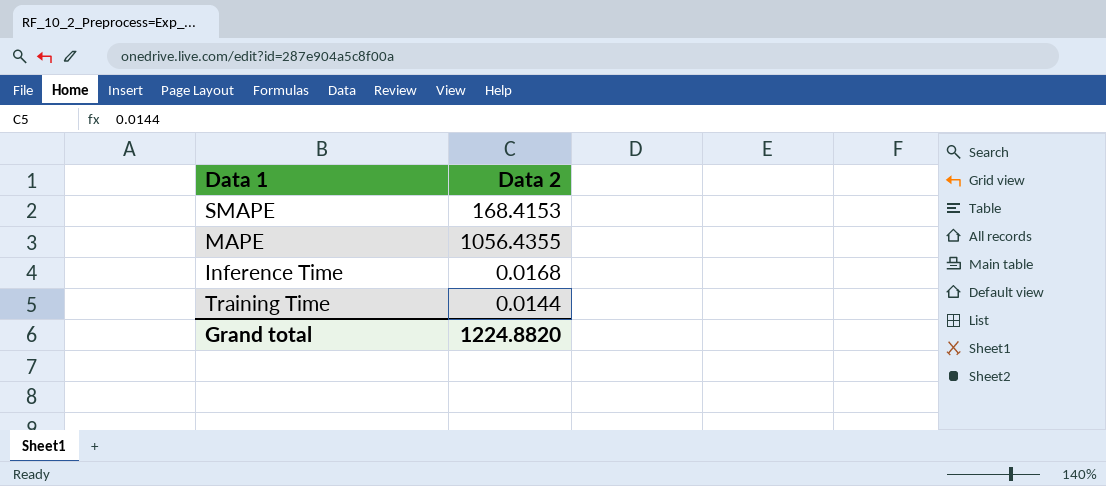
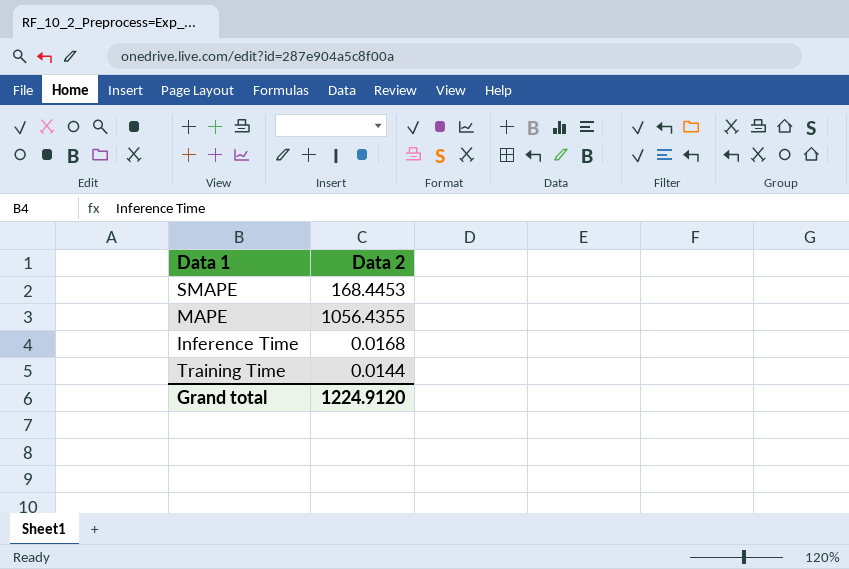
SMAPE | Data 2: 168.4153 -> 168.4453
Grand total | Data 2: 1224.8820 -> 1224.9120

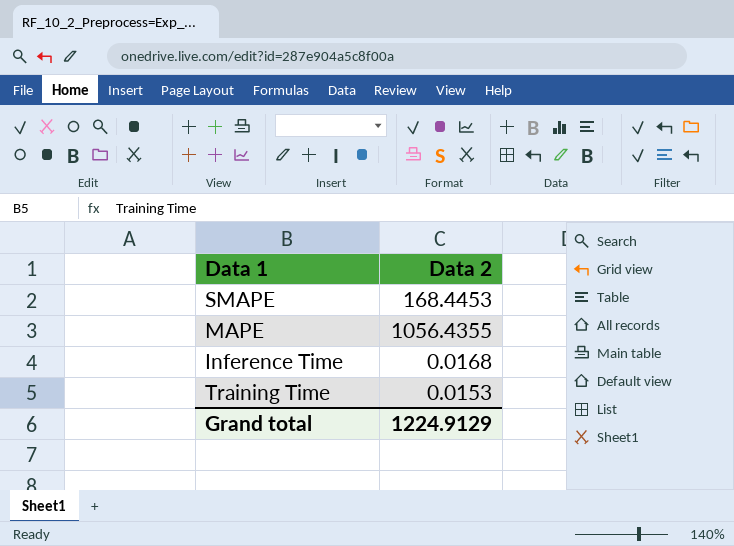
Training Time | Data 2: 0.0144 -> 0.0153
Grand total | Data 2: 1224.9120 -> 1224.9129

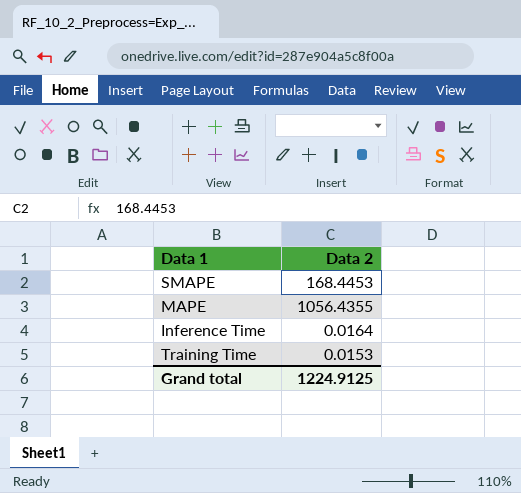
Inference Time | Data 2: 0.0168 -> 0.0164
Grand total | Data 2: 1224.9129 -> 1224.9125

